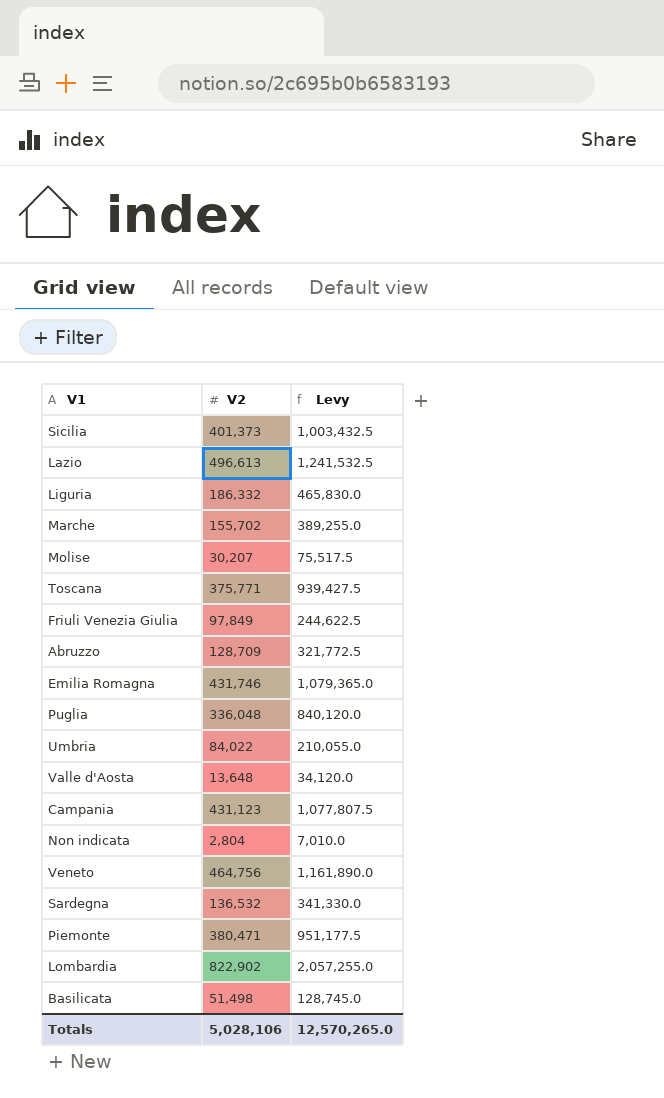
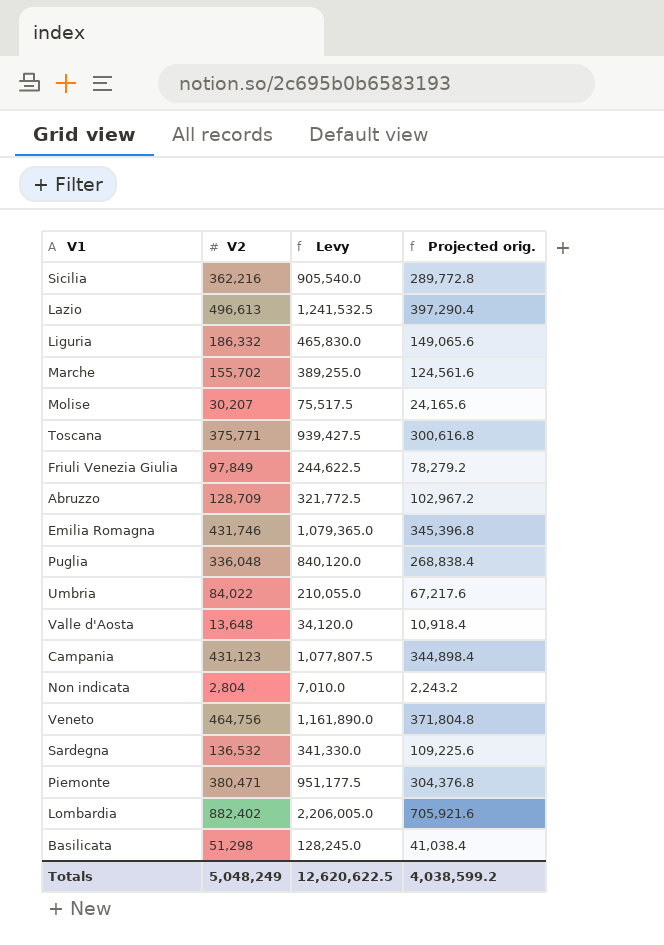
column Projected orig. | formula: none -> [V2] * 0.8
Sicilia | V2: 401,373 -> 362,216
Sicilia | Levy: 1,003,432.5 -> 905,540.0
Lombardia | V2: 822,902 -> 882,402
Lombardia | Levy: 2,057,255.0 -> 2,206,005.0
Basilicata | V2: 51,498 -> 51,298
Basilicata | Levy: 128,745.0 -> 128,245.0
Totals | V2: 5,028,106 -> 5,048,249
Totals | Levy: 12,570,265.0 -> 12,620,622.5

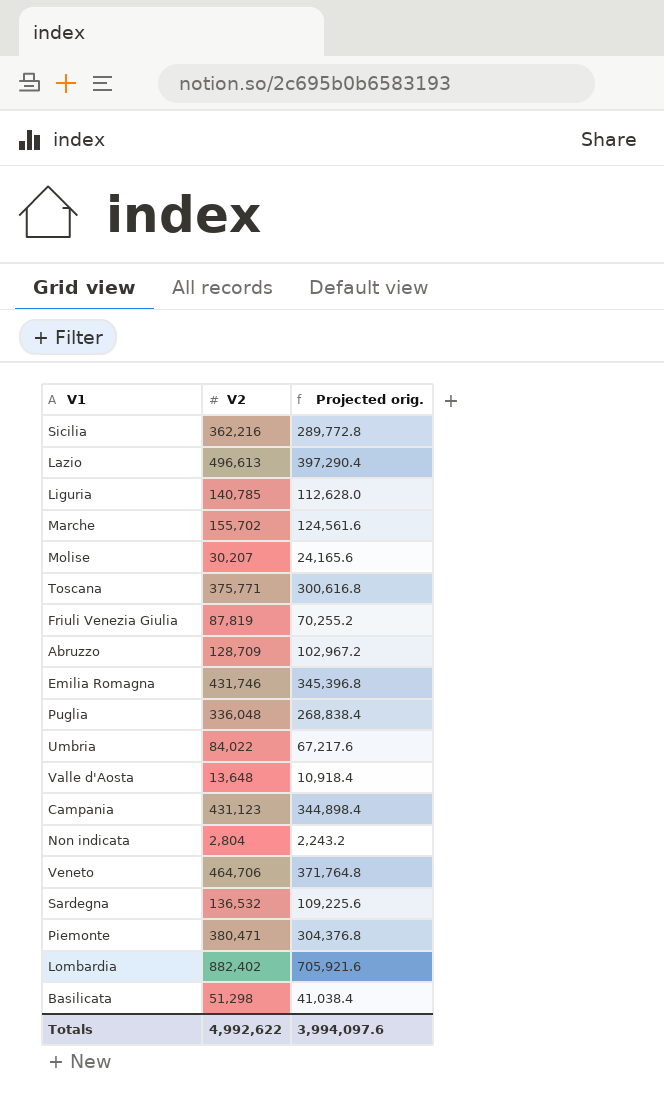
column Levy | formula: [V2] * 2.5 -> none
Liguria | V2: 186,332 -> 140,785
Liguria | Projected orig.: 149,065.6 -> 112,628.0
Friuli Venezia Giulia | V2: 97,849 -> 87,819
Friuli Venezia Giulia | Projected orig.: 78,279.2 -> 70,255.2
Veneto | V2: 464,756 -> 464,706
Veneto | Projected orig.: 371,804.8 -> 371,764.8
Totals | V2: 5,048,249 -> 4,992,622
Totals | Projected orig.: 4,038,599.2 -> 3,994,097.6

